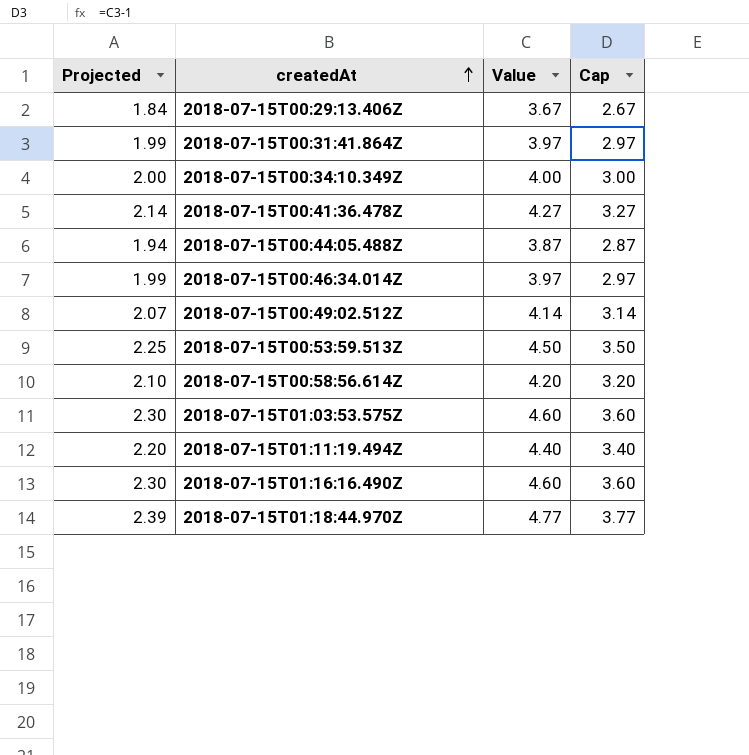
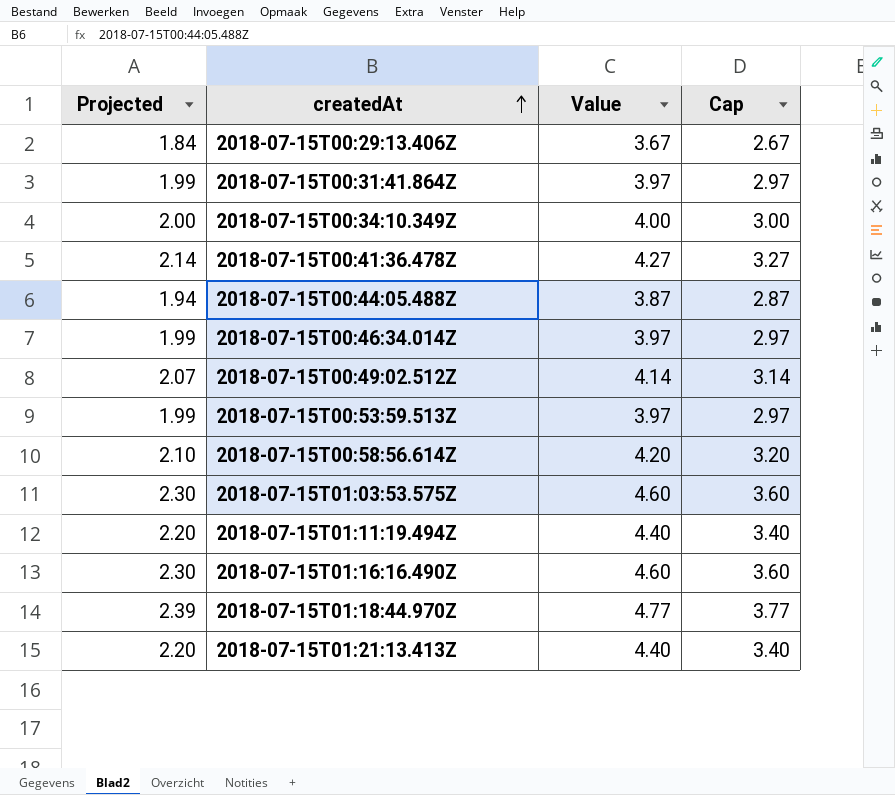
2018-07-15T00:53:59.513Z | Projected: 2.25 -> 1.99
2018-07-15T00:53:59.513Z | Value: 4.50 -> 3.97
2018-07-15T00:53:59.513Z | Cap: 3.50 -> 2.97
row 2018-07-15T01:21:13.413Z: none -> 2.20 | 4.40 | 3.40

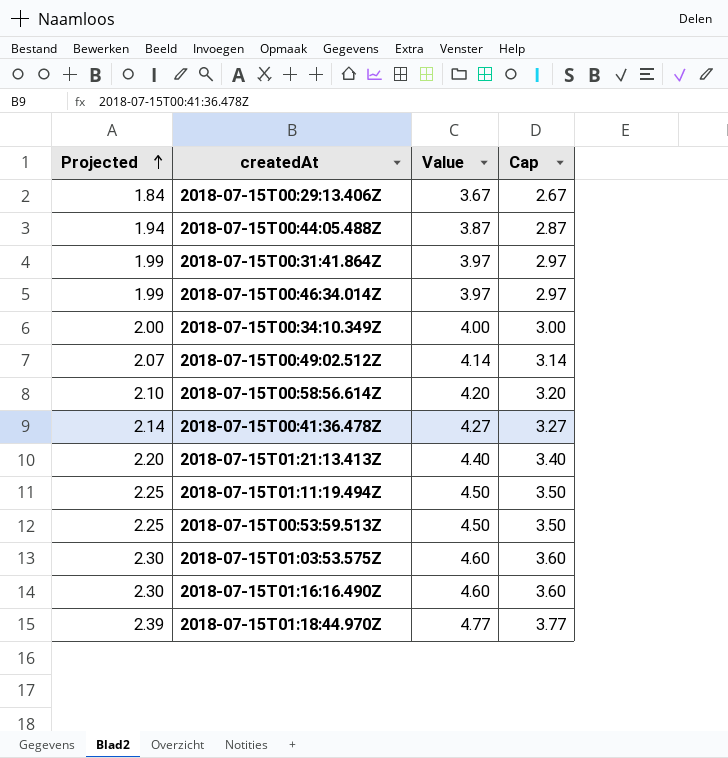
row order: createdAt ascending -> Projected ascending
2018-07-15T01:11:19.494Z | Projected: 2.20 -> 2.25
2018-07-15T01:11:19.494Z | Value: 4.40 -> 4.50
2018-07-15T01:11:19.494Z | Cap: 3.40 -> 3.50
2018-07-15T00:53:59.513Z | Projected: 1.99 -> 2.25
2018-07-15T00:53:59.513Z | Value: 3.97 -> 4.50
2018-07-15T00:53:59.513Z | Cap: 2.97 -> 3.50

